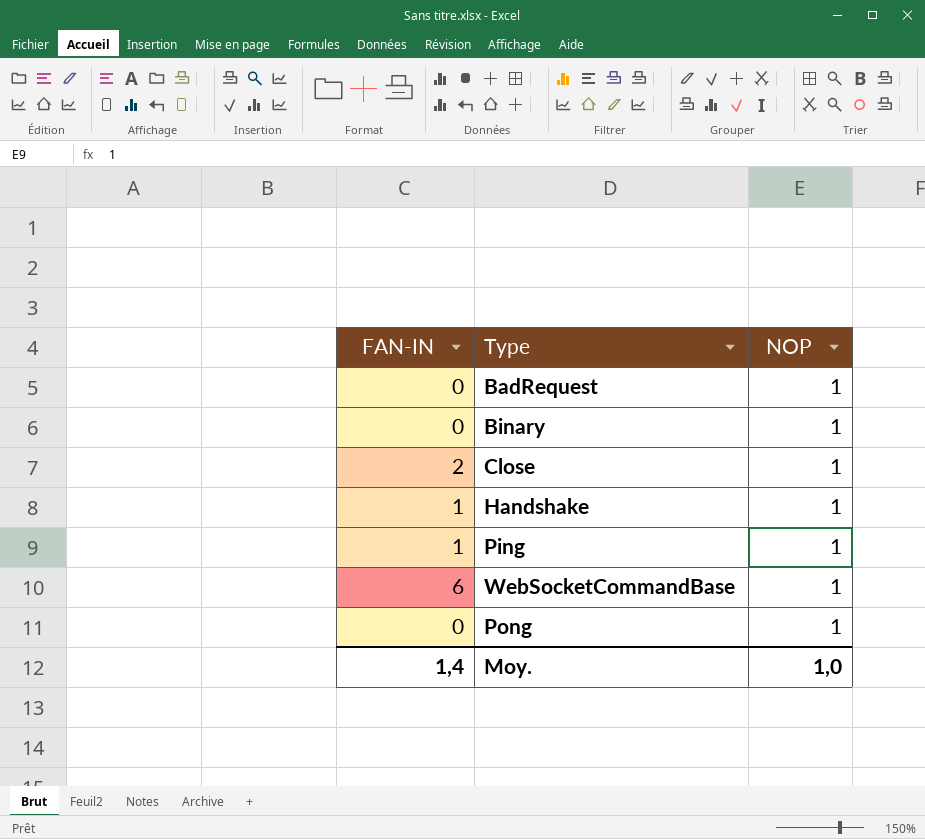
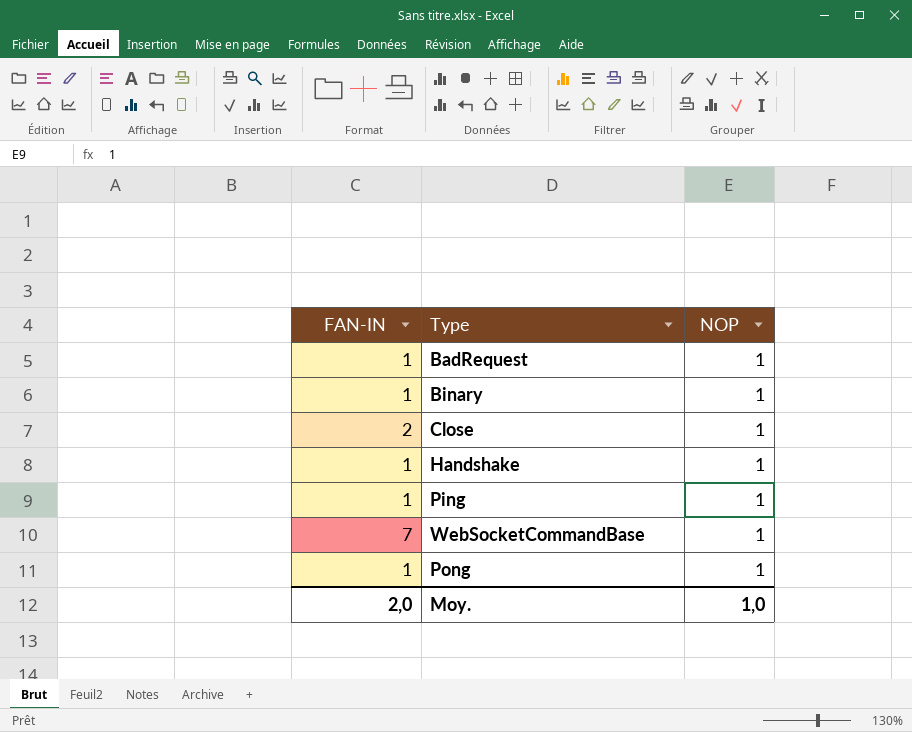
BadRequest | FAN-IN: 0 -> 1
Binary | FAN-IN: 0 -> 1
WebSocketCommandBase | FAN-IN: 6 -> 7
Pong | FAN-IN: 0 -> 1
Moy. | FAN-IN: 1,4 -> 2,0

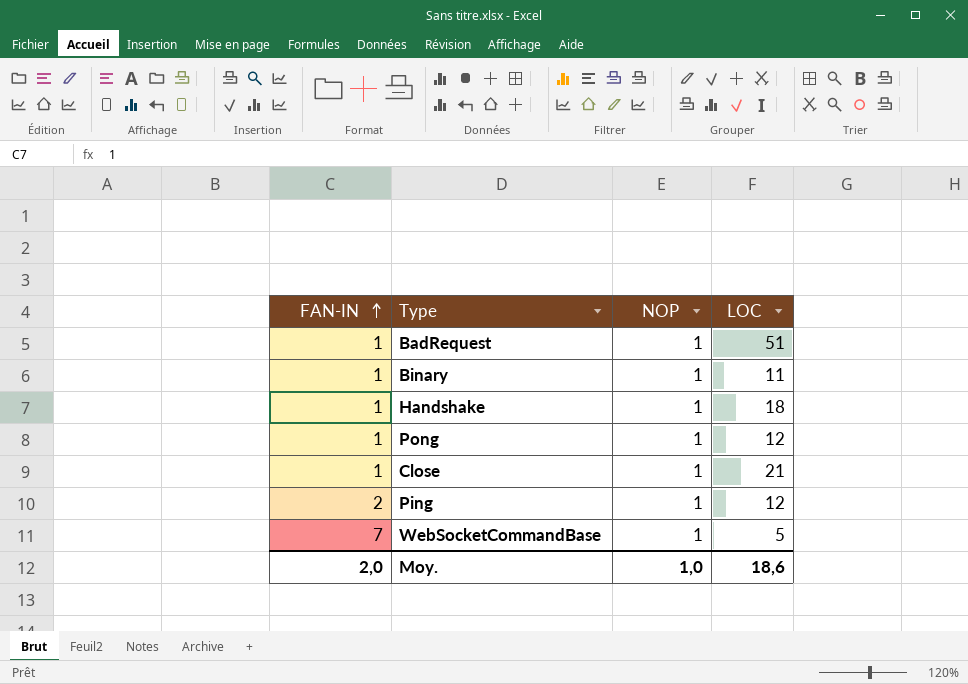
row order: none -> FAN-IN ascending
column LOC | position: none -> 4
Close | FAN-IN: 2 -> 1
Ping | FAN-IN: 1 -> 2

